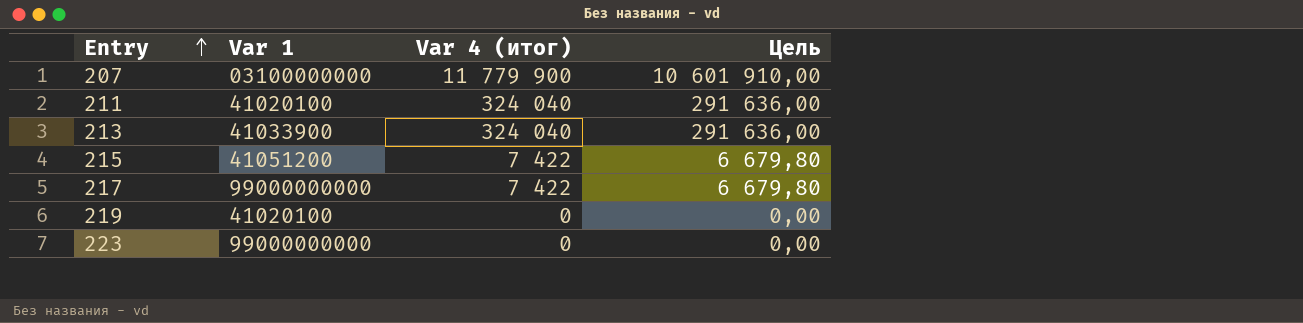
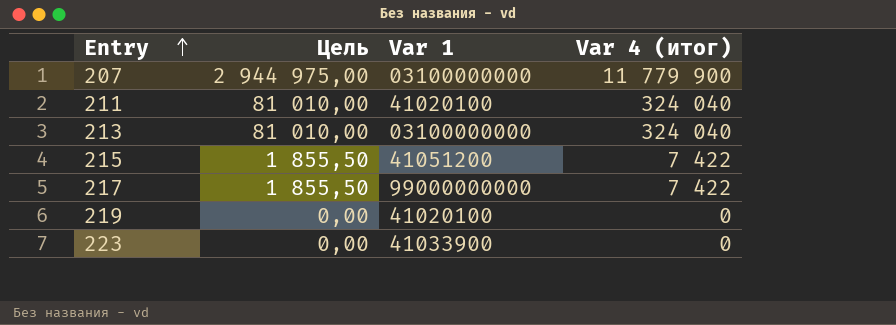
column Цель | formula: [Var 4 (итог)] * 0,9 -> [Var 4 (итог)] * 0,25
column Цель | position: 4 -> 2
213 | Var 1: 41033900 -> 03100000000
223 | Var 1: 99000000000 -> 41033900

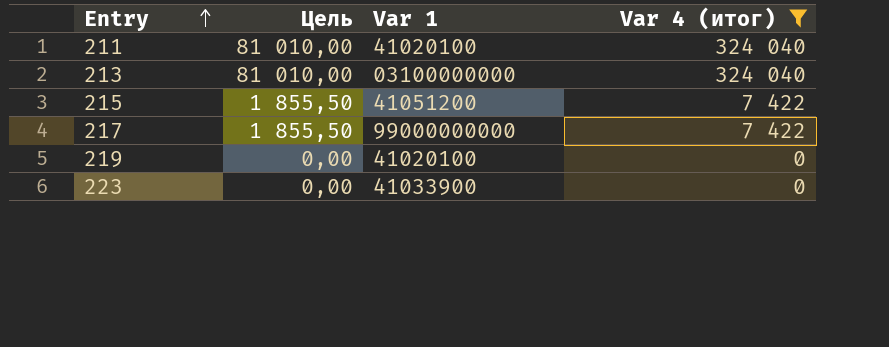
filter: none -> Var 4 (итог) != 11 779 900

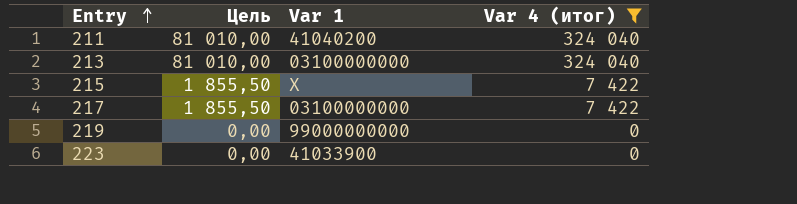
211 | Var 1: 41020100 -> 41040200
215 | Var 1: 41051200 -> X
217 | Var 1: 99000000000 -> 03100000000
219 | Var 1: 41020100 -> 99000000000

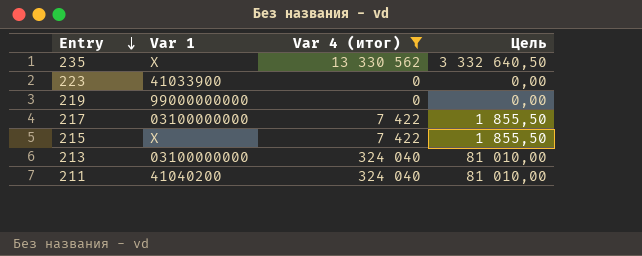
row order: Entry ascending -> Entry descending
column Цель | position: 2 -> 4
row 235: none -> X | 13 330 562 | 3 332 640,50

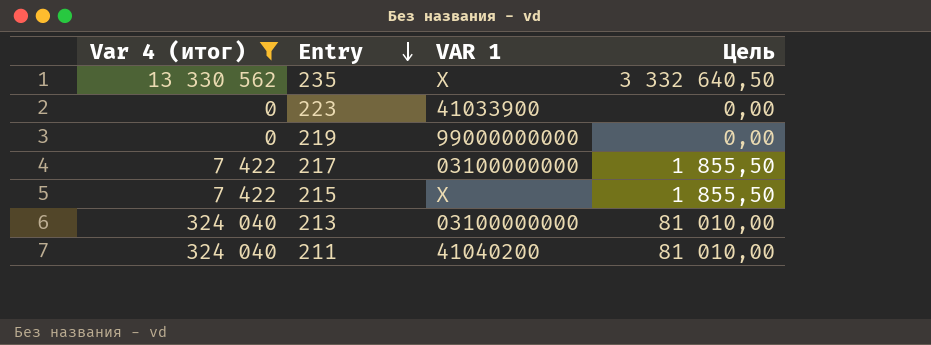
column Var 4 (итог) | position: 3 -> 1
column name: Var 1 -> VAR 1

